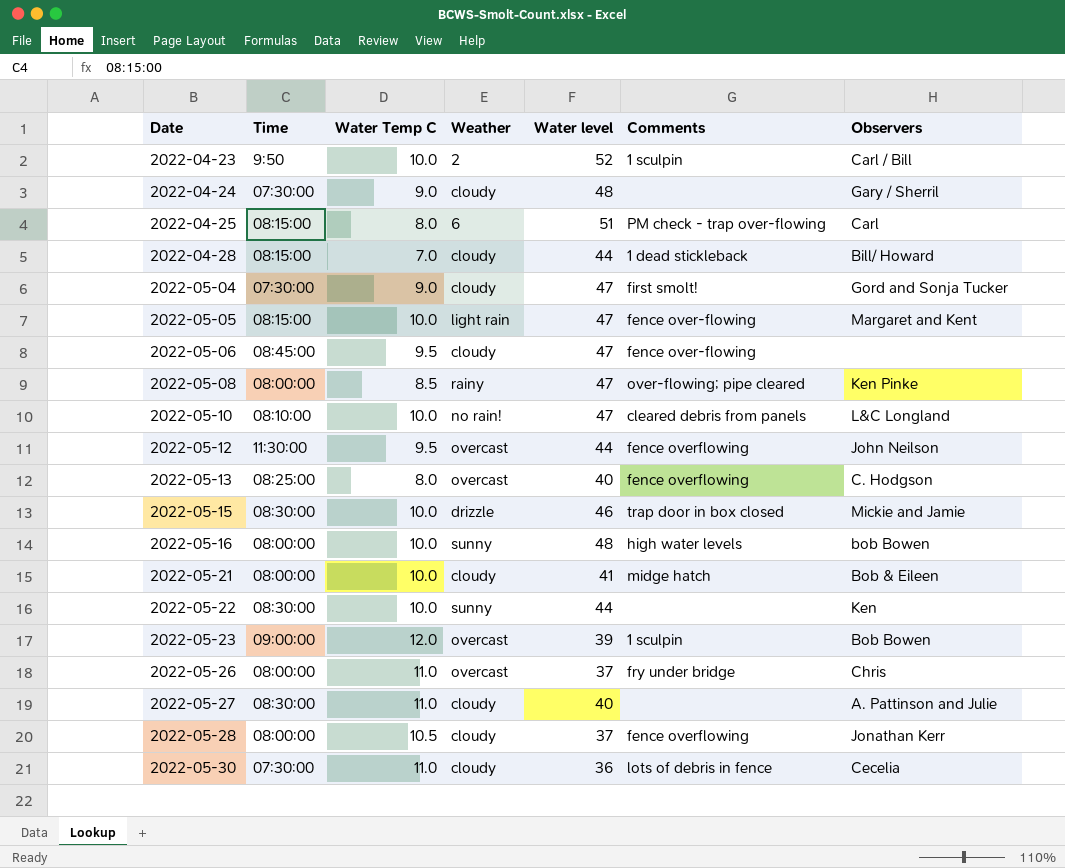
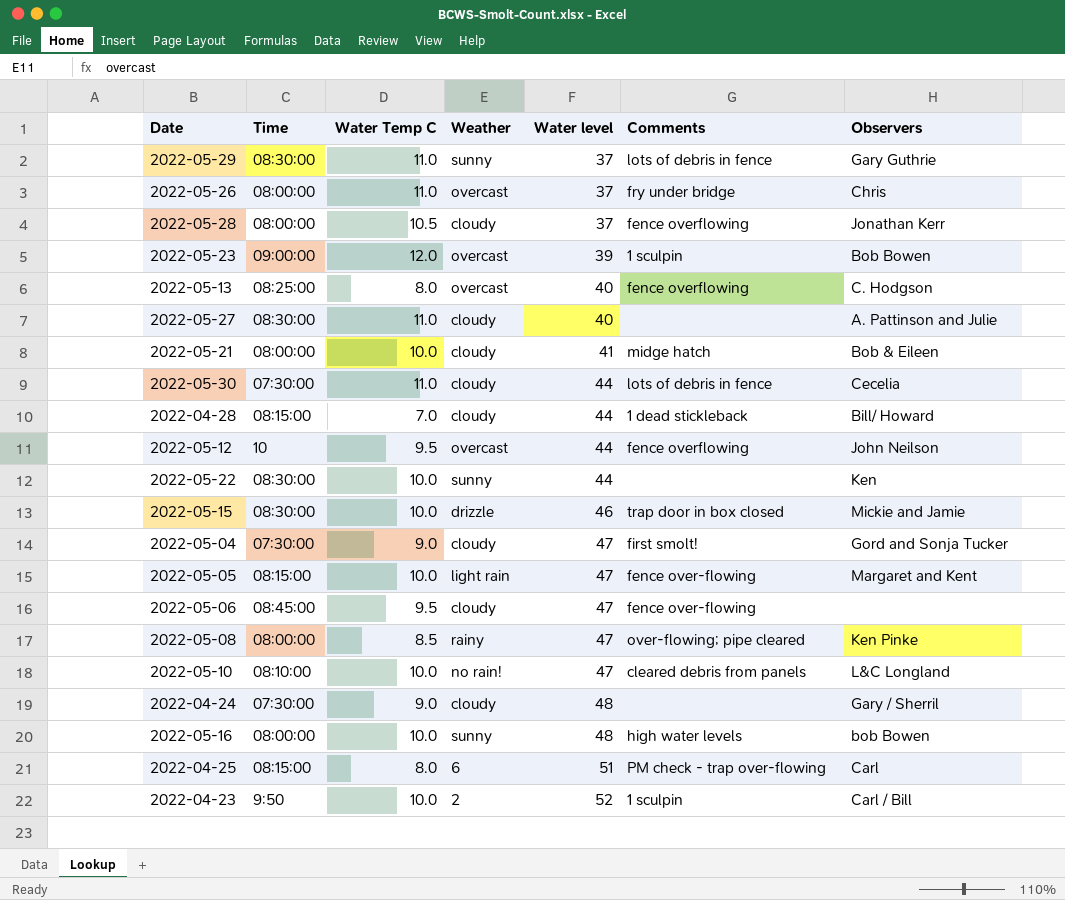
row order: Date ascending -> Water level ascending
row 2022-05-29: none -> 08:30:00 | 11.0 | sunny | 37 | lots of debris in fence | Gary Guthrie
2022-05-30 | Water level: 36 -> 44
2022-05-12 | Time: 11:30:00 -> 10

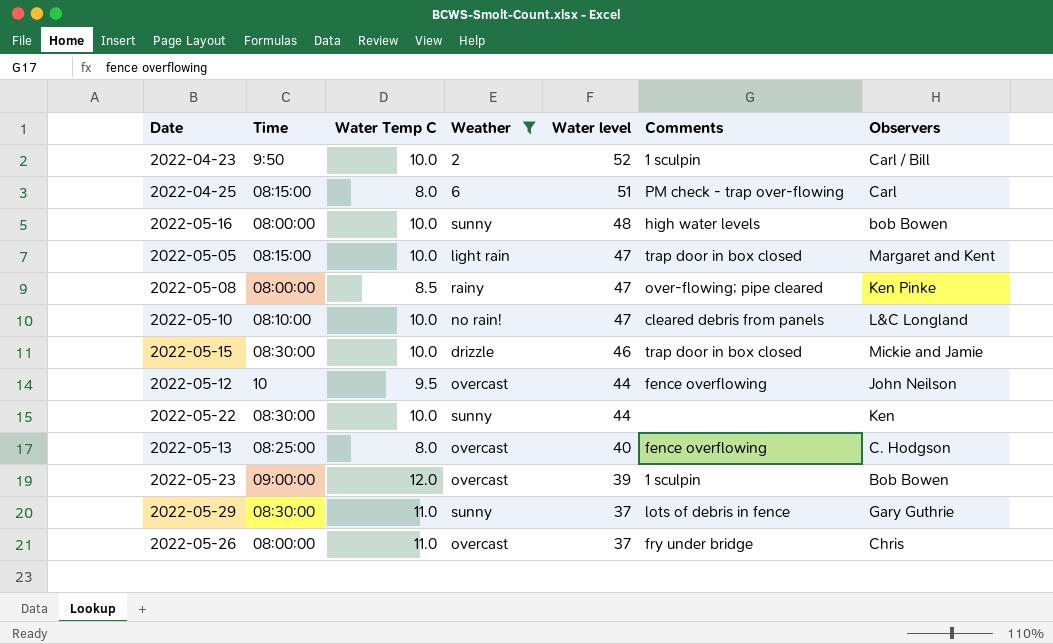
filter: none -> Weather != cloudy
row order: Water level ascending -> Water level descending
2022-05-05 | Comments: fence over-flowing -> trap door in box closed

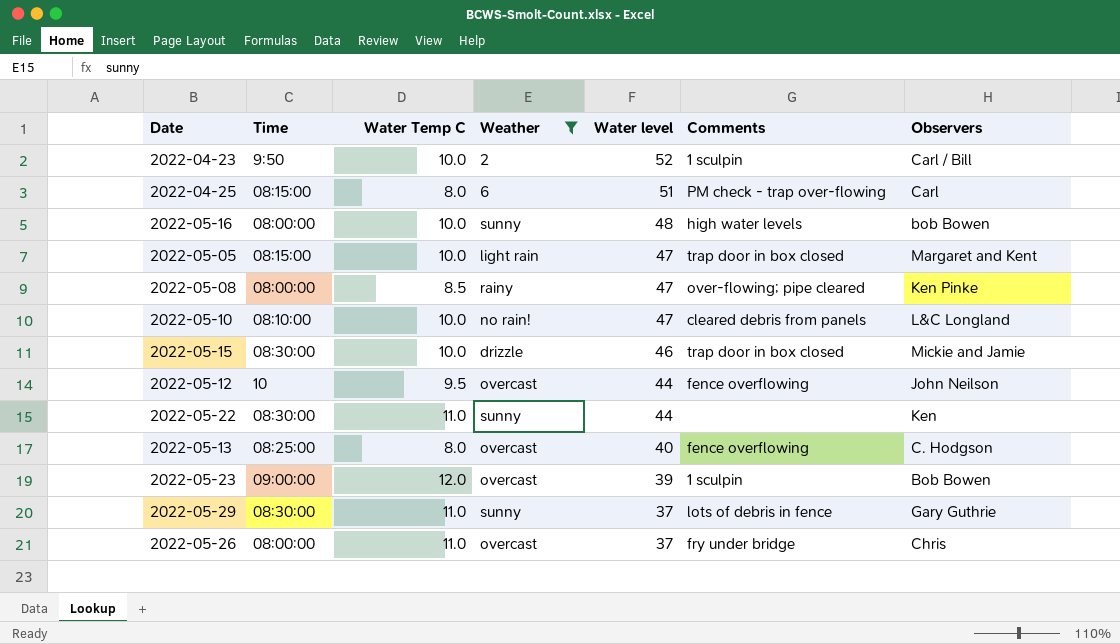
2022-05-22 | Water Temp C: 10.0 -> 11.0

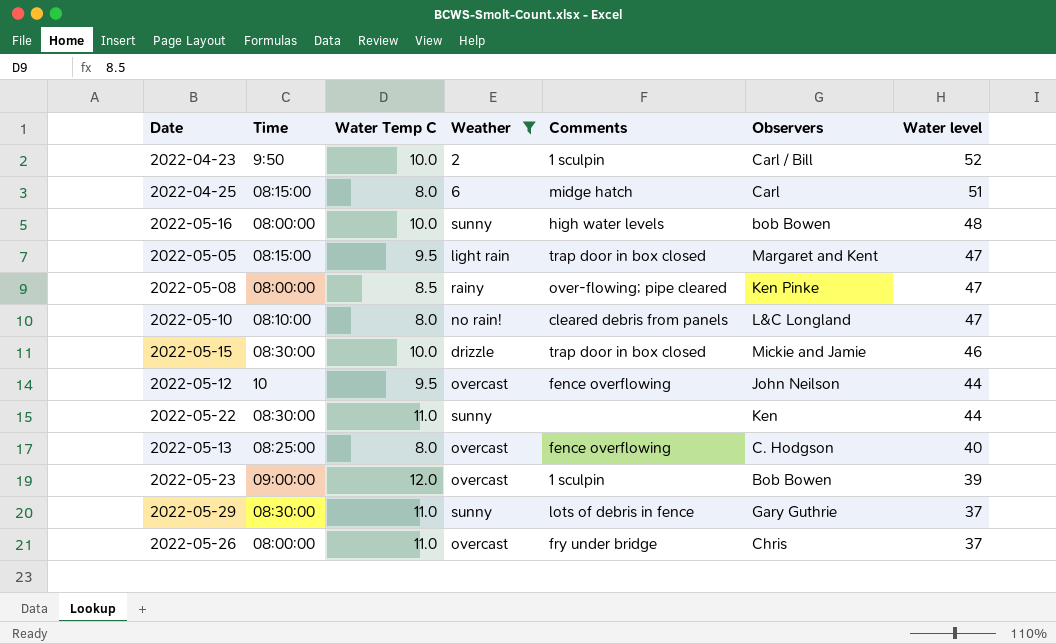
column Water level | position: 5 -> 7
2022-04-25 | Comments: PM check - trap over-flowing -> midge hatch
2022-05-05 | Water Temp C: 10.0 -> 9.5
2022-05-10 | Water Temp C: 10.0 -> 8.0

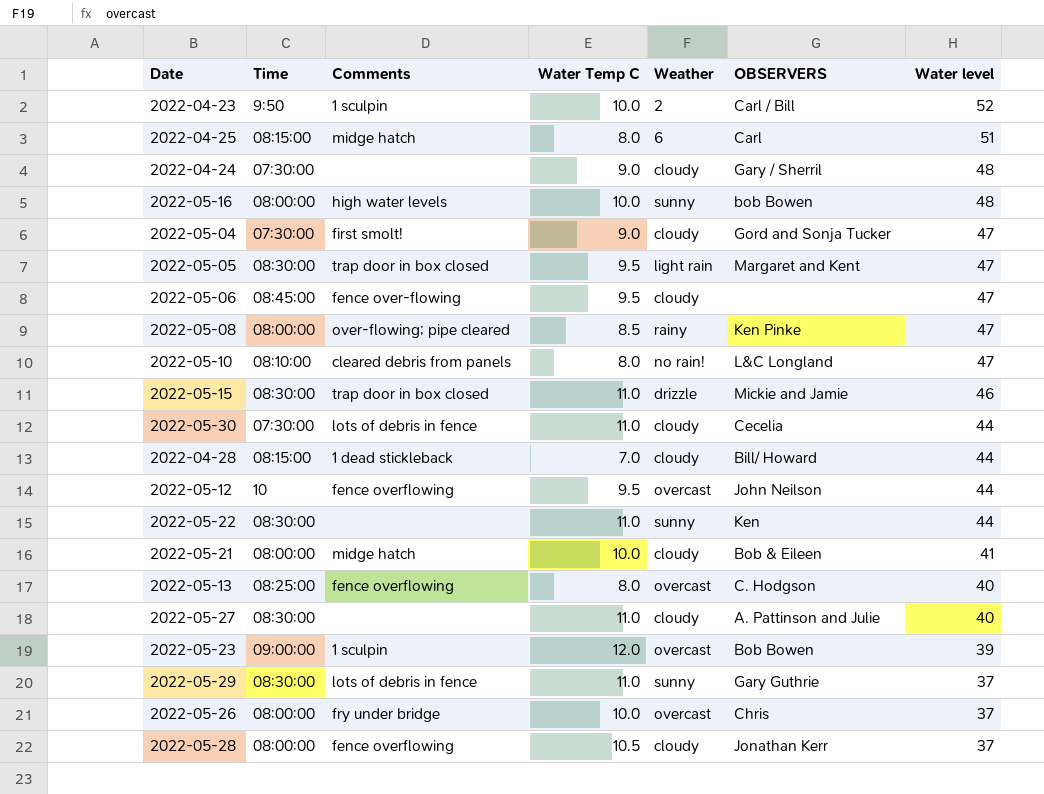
filter: Weather != cloudy -> none
column Comments | position: 5 -> 3
column name: Observers -> OBSERVERS
2022-05-05 | Time: 08:15:00 -> 08:30:00
2022-05-15 | Water Temp C: 10.0 -> 11.0
2022-05-26 | Water Temp C: 11.0 -> 10.0

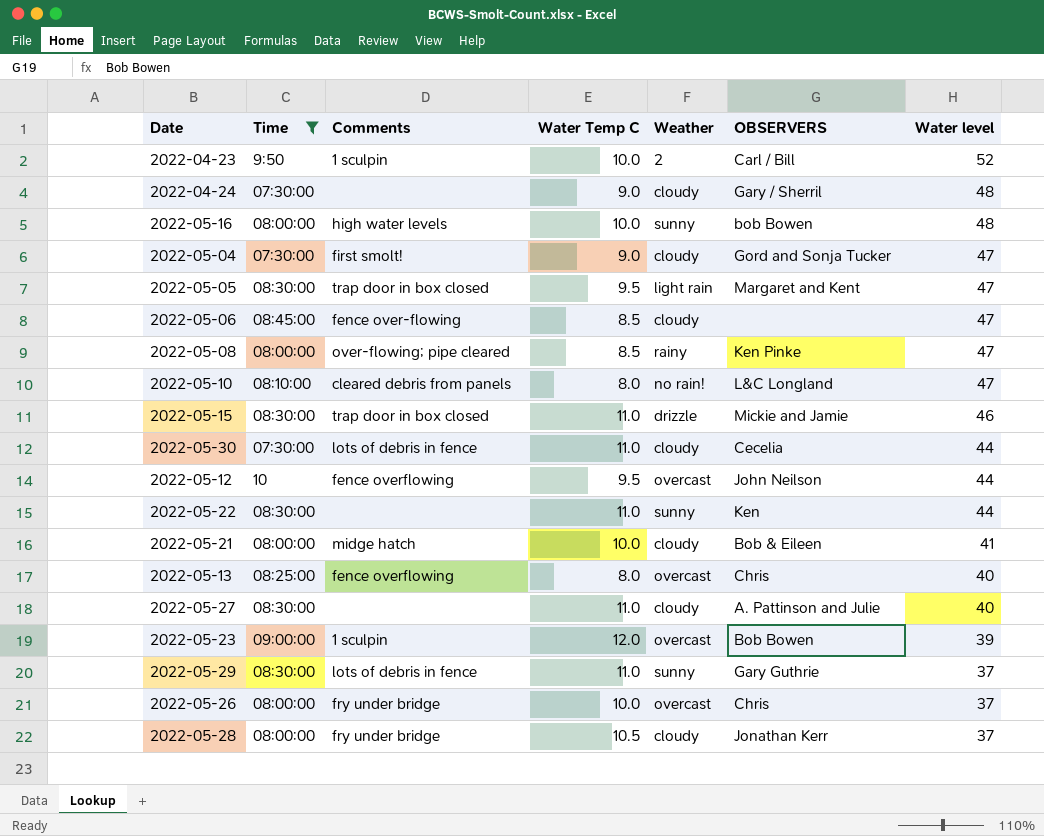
filter: none -> Time != 08:15:00
2022-05-06 | Water Temp C: 9.5 -> 8.5
2022-05-13 | OBSERVERS: C. Hodgson -> Chris
2022-05-28 | Comments: fence overflowing -> fry under bridge

